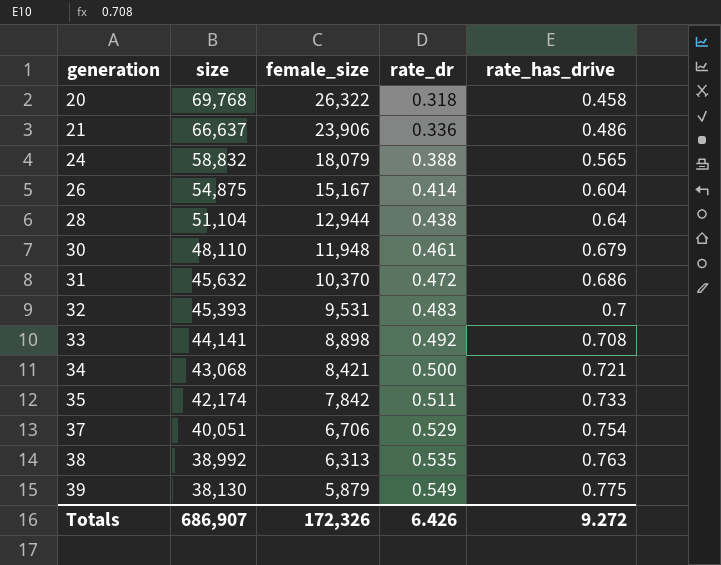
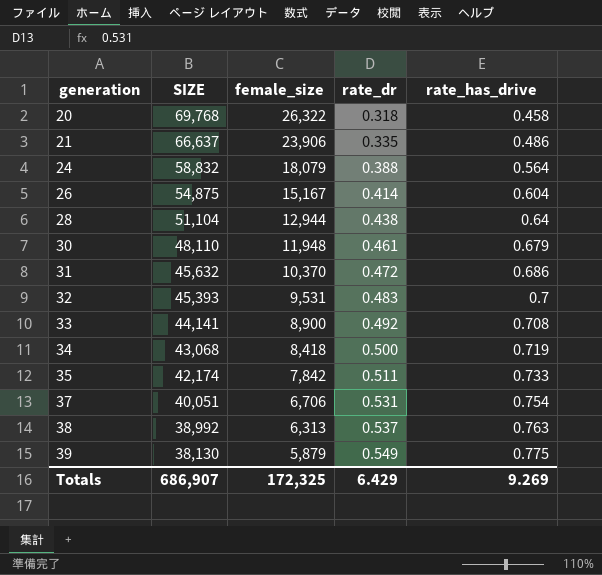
column name: size -> SIZE
21 | rate_dr: 0.336 -> 0.335
24 | rate_has_drive: 0.565 -> 0.564
33 | female_size: 8,898 -> 8,900
34 | female_size: 8,421 -> 8,418
34 | rate_has_drive: 0.721 -> 0.719
37 | rate_dr: 0.529 -> 0.531
38 | rate_dr: 0.535 -> 0.537
Totals | female_size: 172,326 -> 172,325
Totals | rate_dr: 6.426 -> 6.429
Totals | rate_has_drive: 9.272 -> 9.269

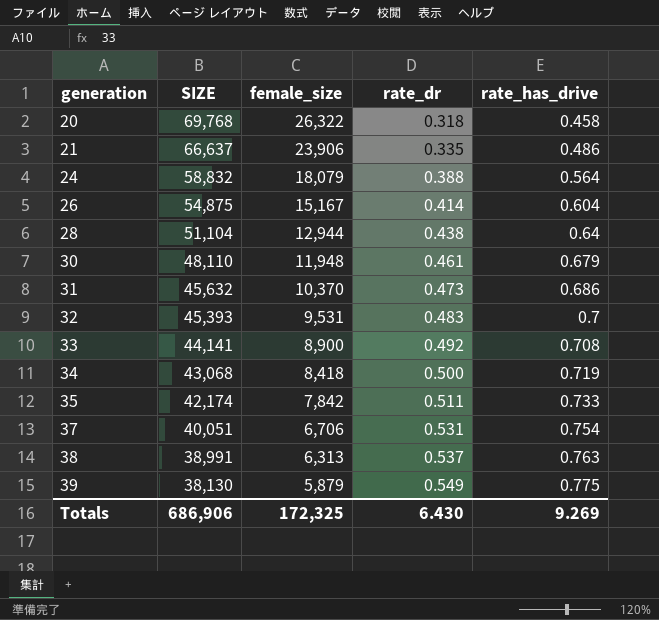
31 | rate_dr: 0.472 -> 0.473
38 | SIZE: 38,992 -> 38,991
Totals | SIZE: 686,907 -> 686,906
Totals | rate_dr: 6.429 -> 6.430

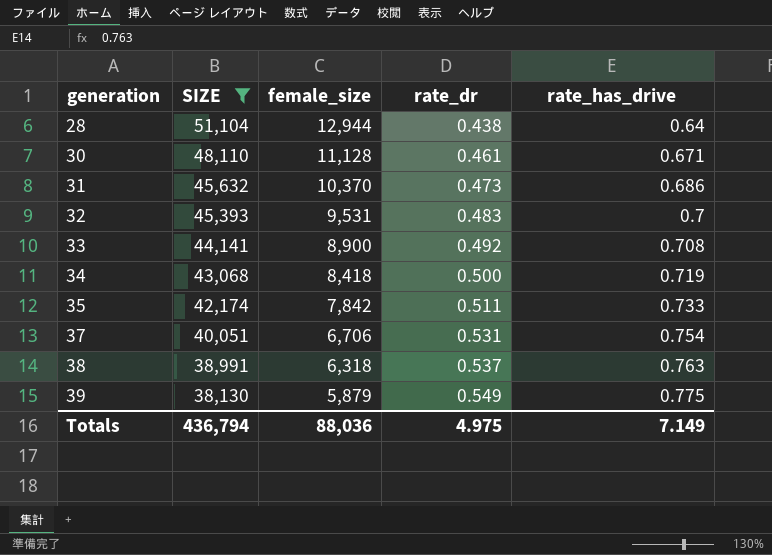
filter: none -> SIZE <= 51,104
30 | female_size: 11,948 -> 11,128
30 | rate_has_drive: 0.679 -> 0.671
38 | female_size: 6,313 -> 6,318
Totals | SIZE: 686,906 -> 436,794
Totals | female_size: 172,325 -> 88,036
Totals | rate_dr: 6.430 -> 4.975
Totals | rate_has_drive: 9.269 -> 7.149

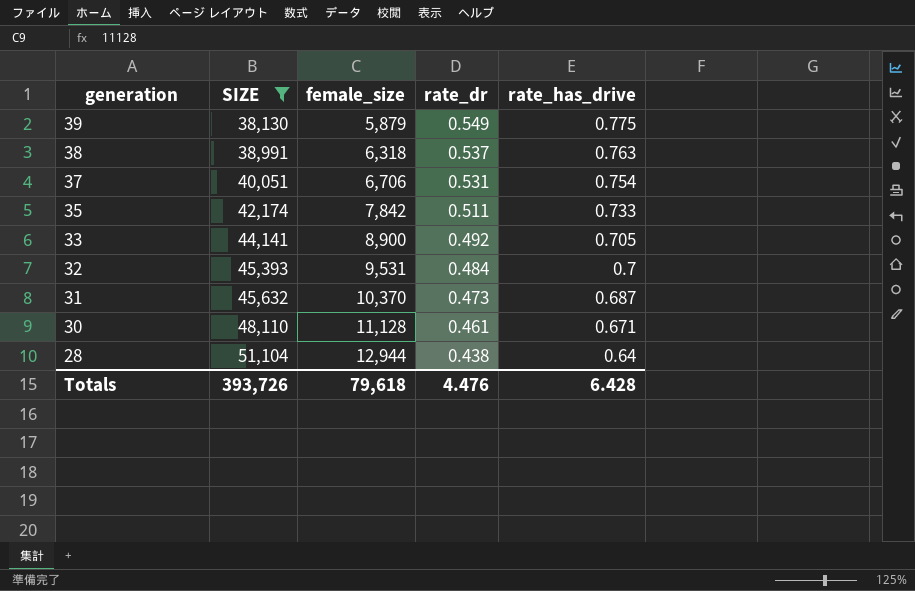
row order: generation ascending -> generation descending
row 34: 43,068 | 8,418 | 0.500 | 0.719 -> none
33 | rate_has_drive: 0.708 -> 0.705
32 | rate_dr: 0.483 -> 0.484
31 | rate_has_drive: 0.686 -> 0.687
Totals | SIZE: 436,794 -> 393,726
Totals | female_size: 88,036 -> 79,618
Totals | rate_dr: 4.975 -> 4.476
Totals | rate_has_drive: 7.149 -> 6.428

